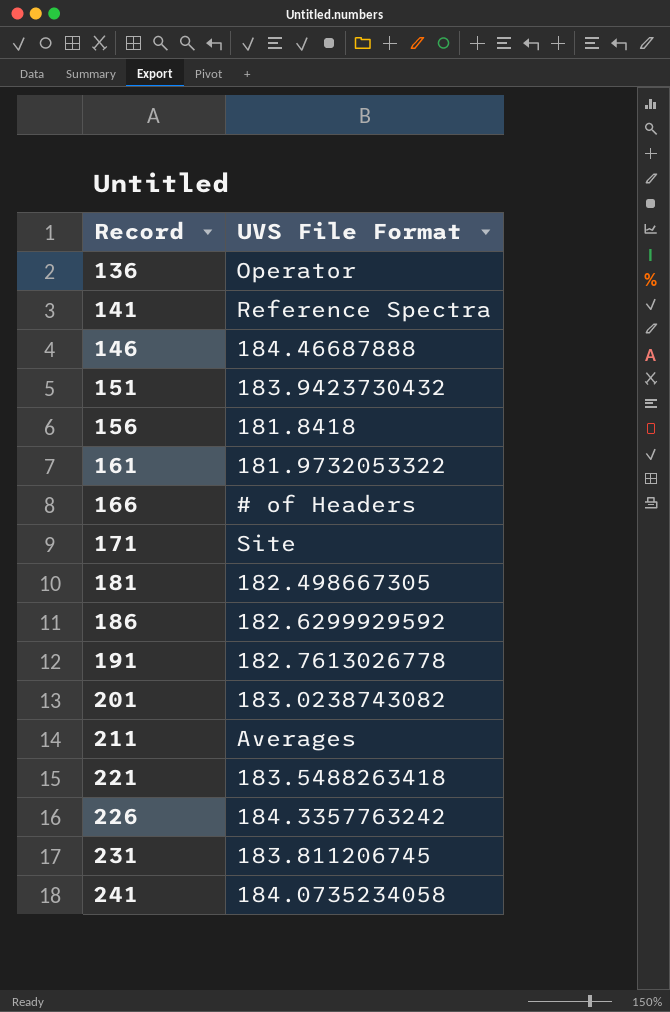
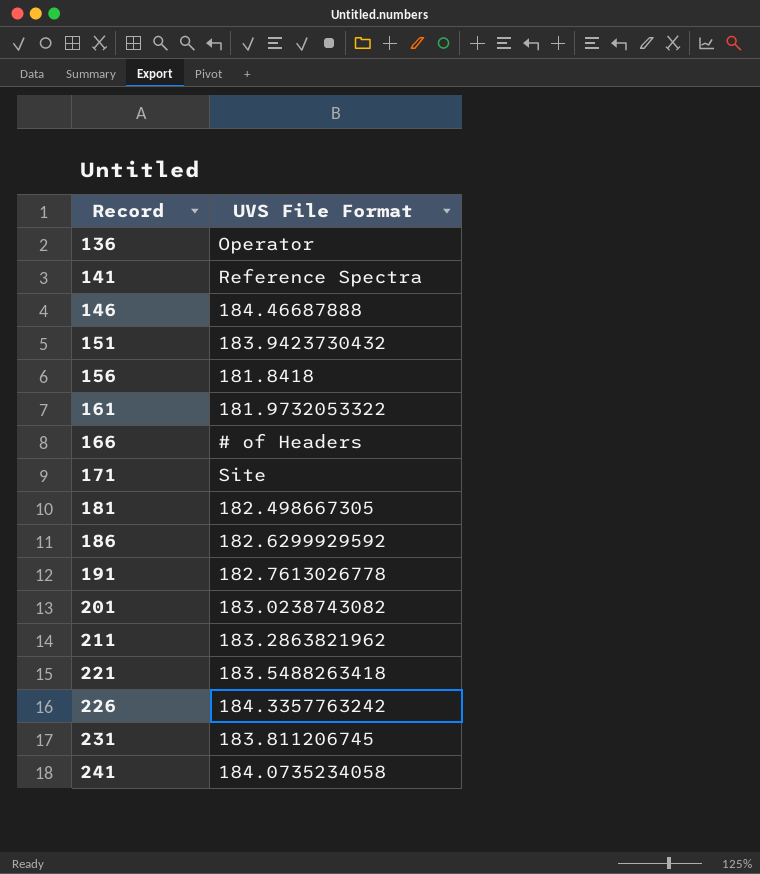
211 | UVS File Format: Averages -> 183.2863821962

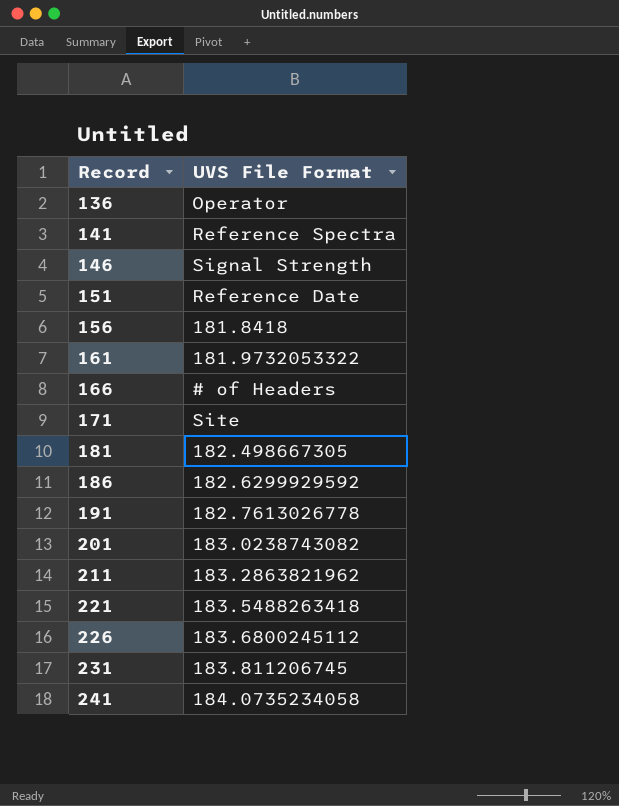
146 | UVS File Format: 184.46687888 -> Signal Strength
151 | UVS File Format: 183.9423730432 -> Reference Date
226 | UVS File Format: 184.3357763242 -> 183.6800245112

